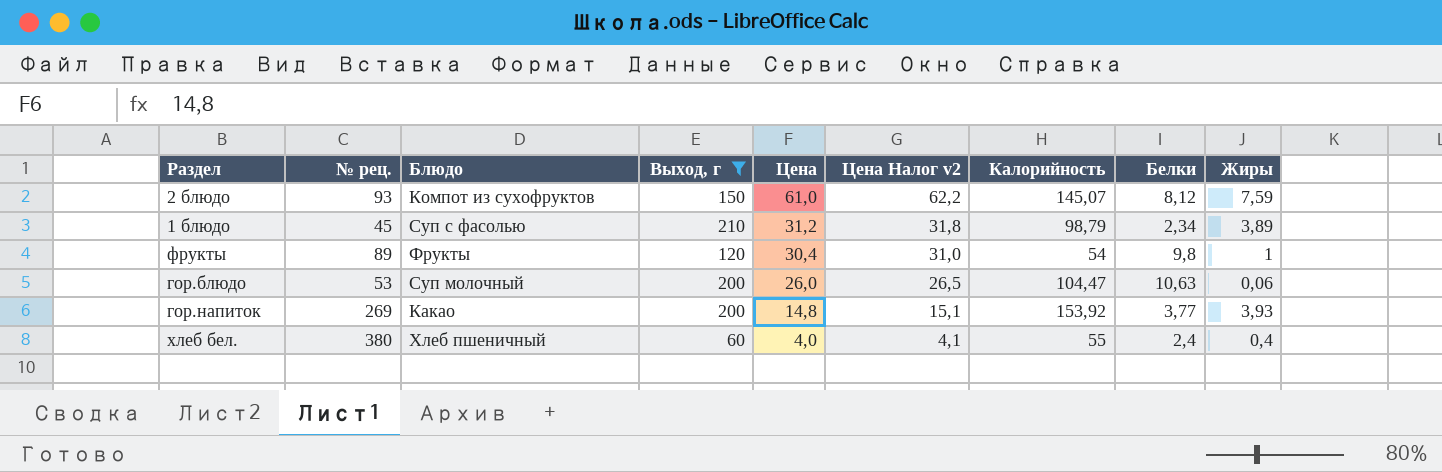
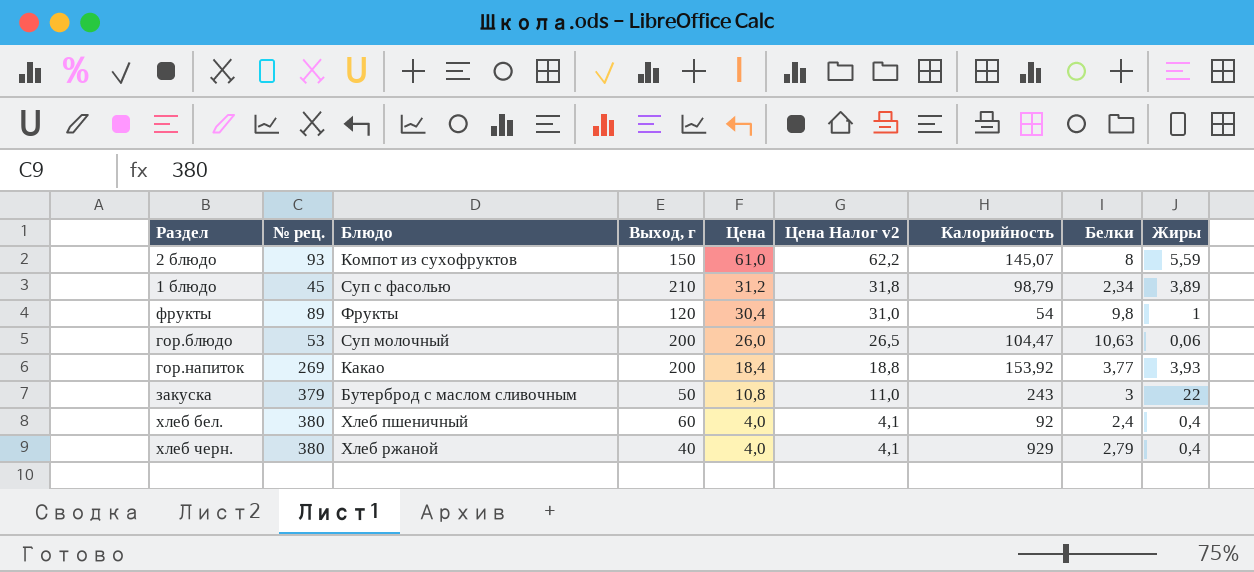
filter: Выход, г >= 60 -> none
2 блюдо | Белки: 8,12 -> 8
2 блюдо | Жиры: 7,59 -> 5,59
гор.напиток | Цена: 14,8 -> 18,4
гор.напиток | Цена Налог v2: 15,1 -> 18,8
хлеб бел. | Калорийность: 55 -> 92

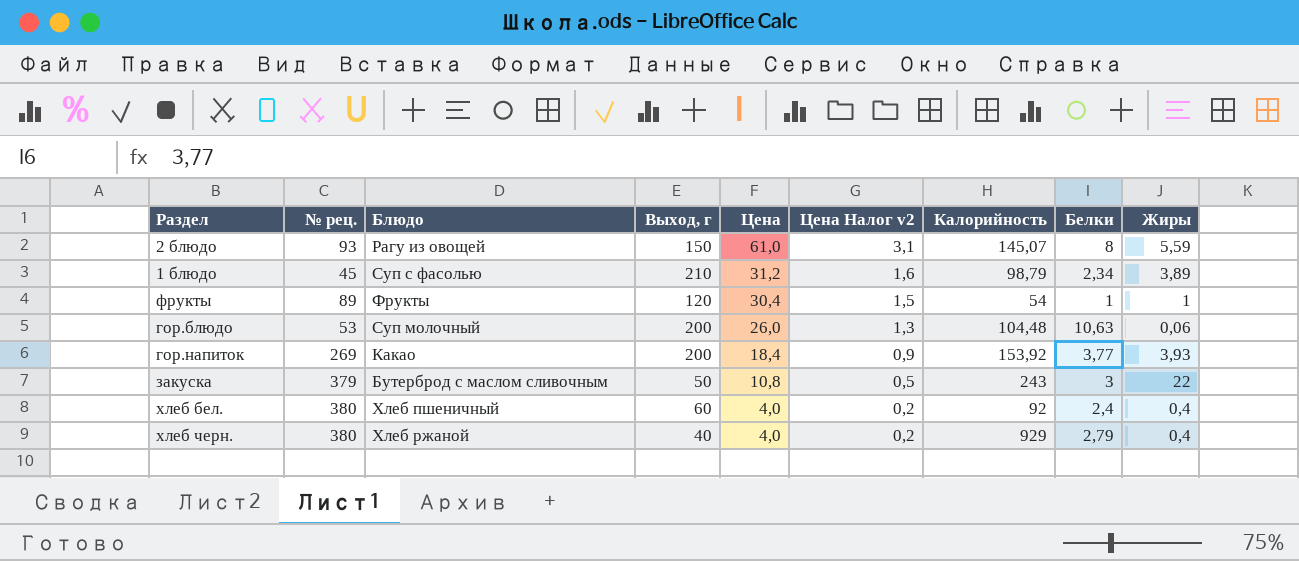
column Цена Налог v2 | formula: [Цена] * 1,02 -> [Цена] * 0,05
2 блюдо | Блюдо: Компот из сухофруктов -> Рагу из овощей
фрукты | Белки: 9,8 -> 1
гор.блюдо | Калорийность: 104,47 -> 104,48

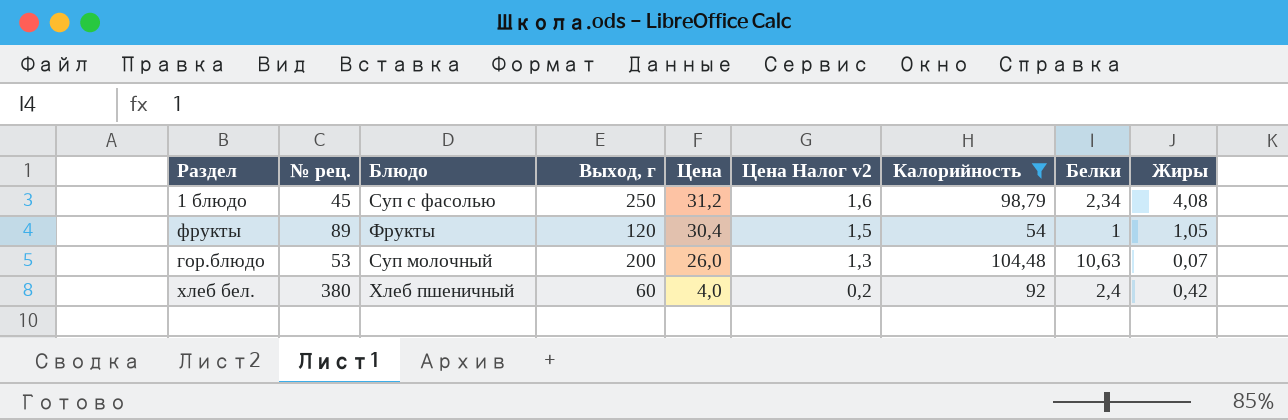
filter: none -> Калорийность <= 104,48
1 блюдо | Выход, г: 210 -> 250
1 блюдо | Жиры: 3,89 -> 4,08
фрукты | Жиры: 1 -> 1,05
гор.блюдо | Жиры: 0,06 -> 0,07
хлеб бел. | Жиры: 0,4 -> 0,42

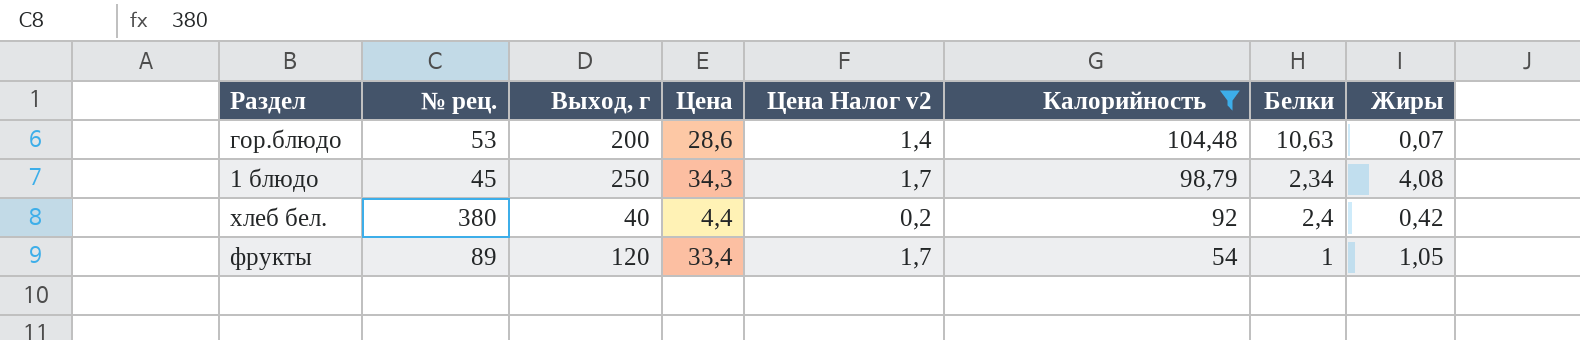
row order: Цена descending -> Калорийность descending
column Блюдо | position: 3 -> none
гор.блюдо | Цена: 26,0 -> 28,6
гор.блюдо | Цена Налог v2: 1,3 -> 1,4
1 блюдо | Цена: 31,2 -> 34,3
1 блюдо | Цена Налог v2: 1,6 -> 1,7
хлеб бел. | Выход, г: 60 -> 40
хлеб бел. | Цена: 4,0 -> 4,4
фрукты | Цена: 30,4 -> 33,4
фрукты | Цена Налог v2: 1,5 -> 1,7

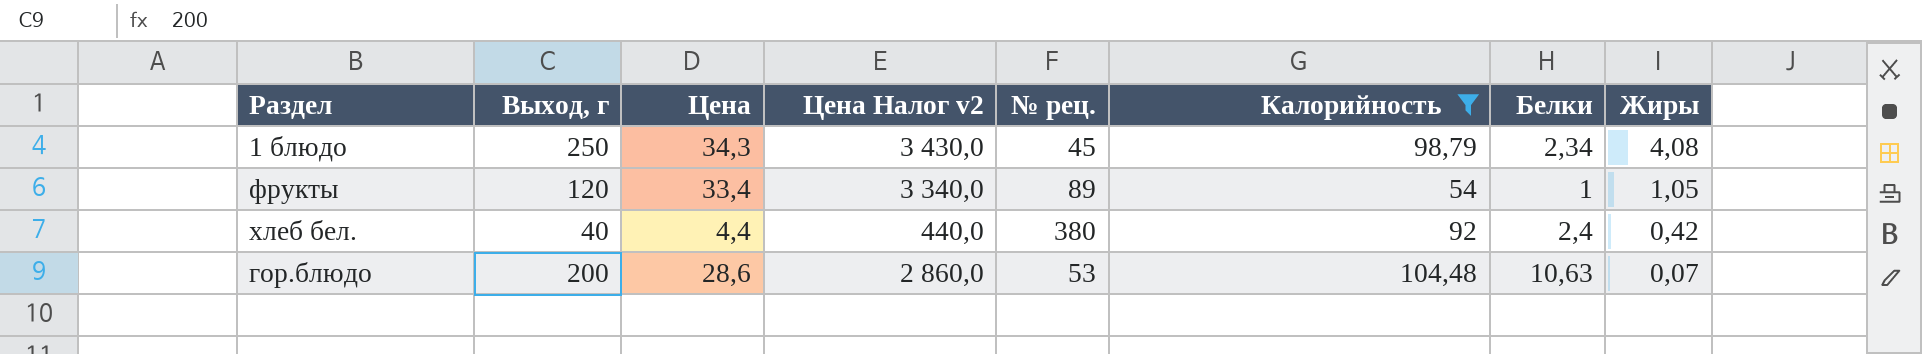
row order: Калорийность descending -> Жиры descending
column Цена Налог v2 | formula: [Цена] * 0,05 -> [Цена] * 100
column № рец. | position: 2 -> 5

